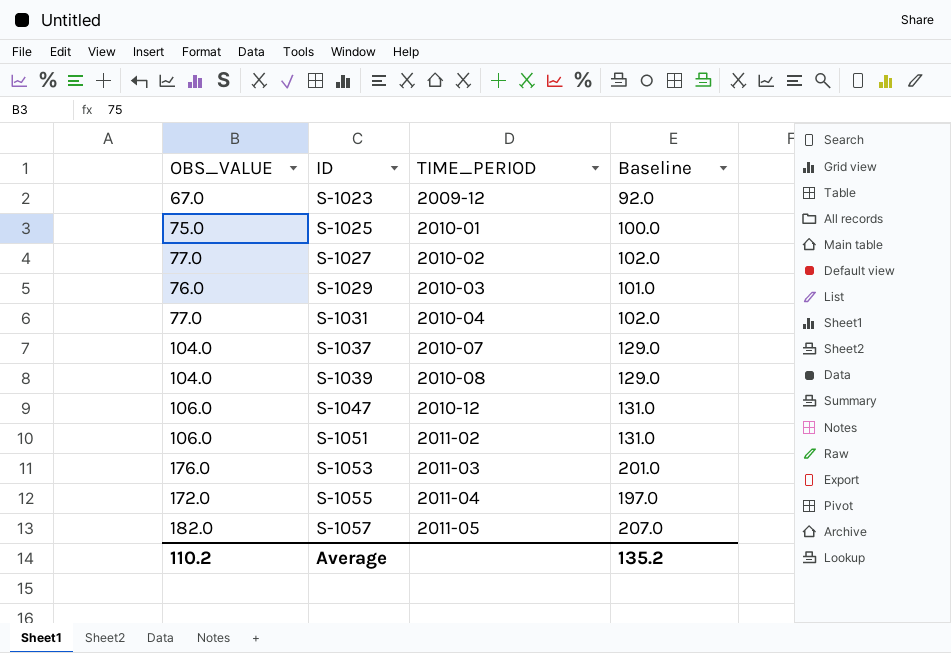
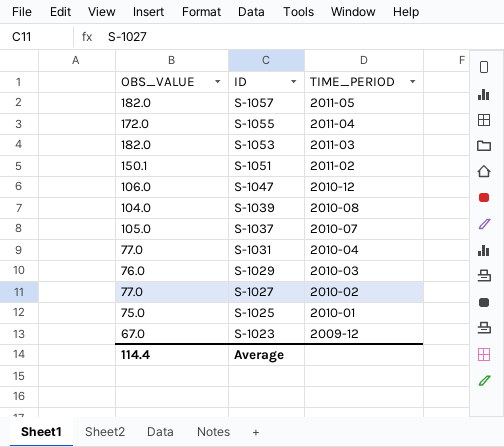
row order: ID ascending -> ID descending
column Baseline | formula: [OBS_VALUE] + 25 -> none
S-1053 | OBS_VALUE: 176.0 -> 182.0
S-1051 | OBS_VALUE: 106.0 -> 150.1
S-1037 | OBS_VALUE: 104.0 -> 105.0
Average | OBS_VALUE: 110.2 -> 114.4

